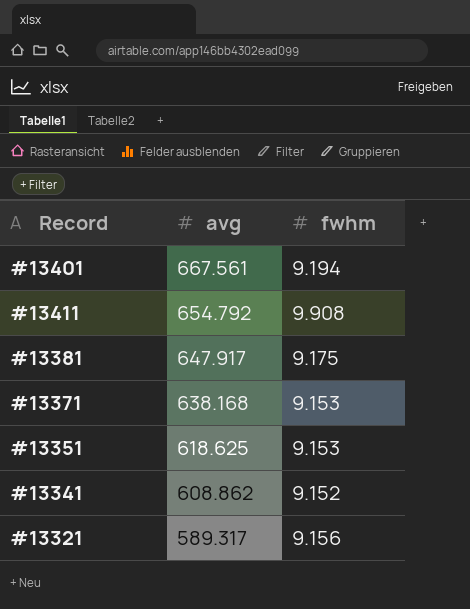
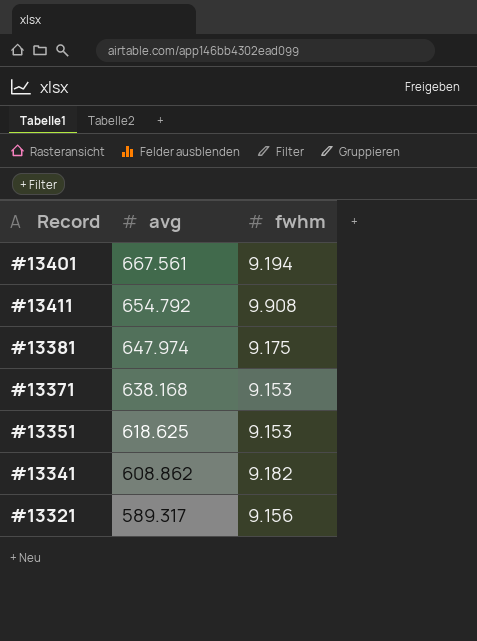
#13381 | avg: 647.917 -> 647.974
#13341 | fwhm: 9.152 -> 9.182

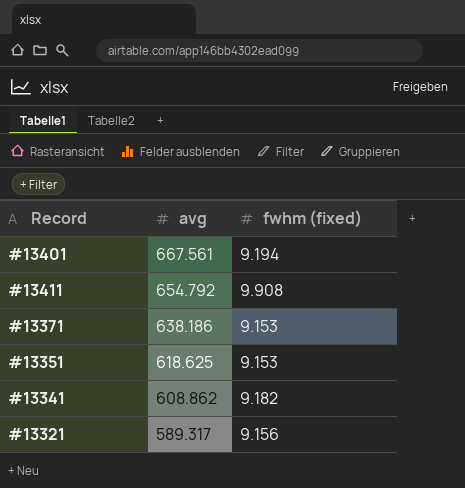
column name: fwhm -> fwhm (fixed)
row #13381: 647.974 | 9.175 -> none
#13371 | avg: 638.168 -> 638.186

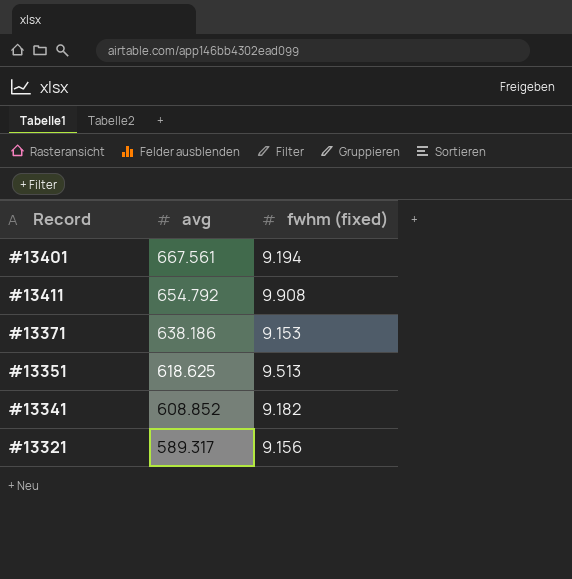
#13351 | fwhm (fixed): 9.153 -> 9.513
#13341 | avg: 608.862 -> 608.852

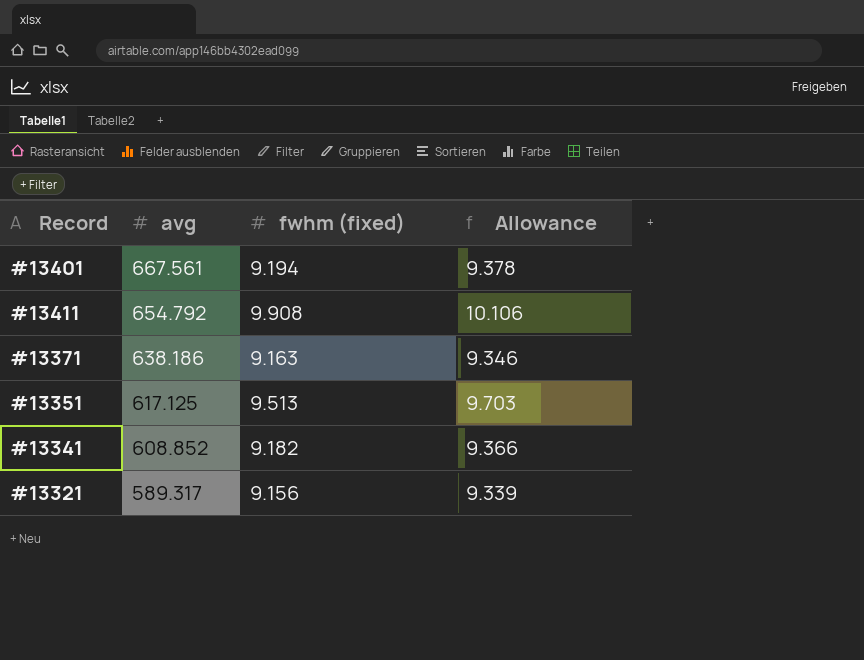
column Allowance | formula: none -> [fwhm (fixed)] * 1.02
#13371 | fwhm (fixed): 9.153 -> 9.163
#13351 | avg: 618.625 -> 617.125

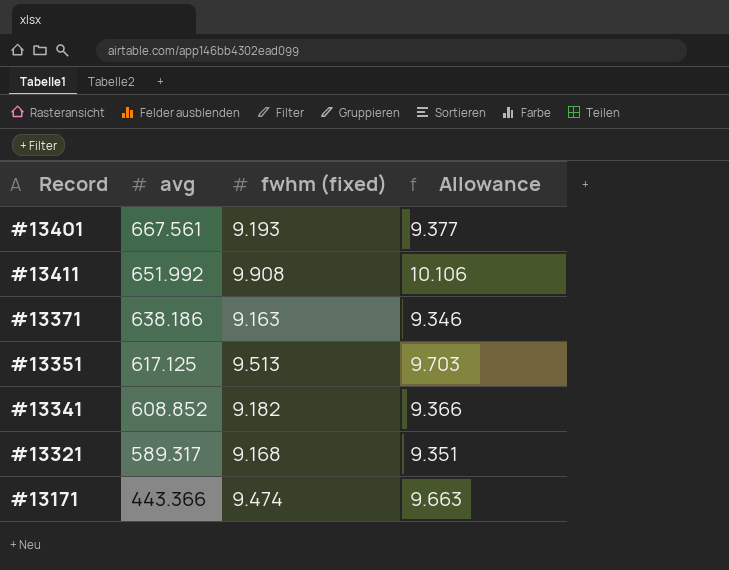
#13401 | fwhm (fixed): 9.194 -> 9.193
#13401 | Allowance: 9.378 -> 9.377
#13411 | avg: 654.792 -> 651.992
#13321 | fwhm (fixed): 9.156 -> 9.168
#13321 | Allowance: 9.339 -> 9.351
row #13171: none -> 443.366 | 9.474 | 9.663

